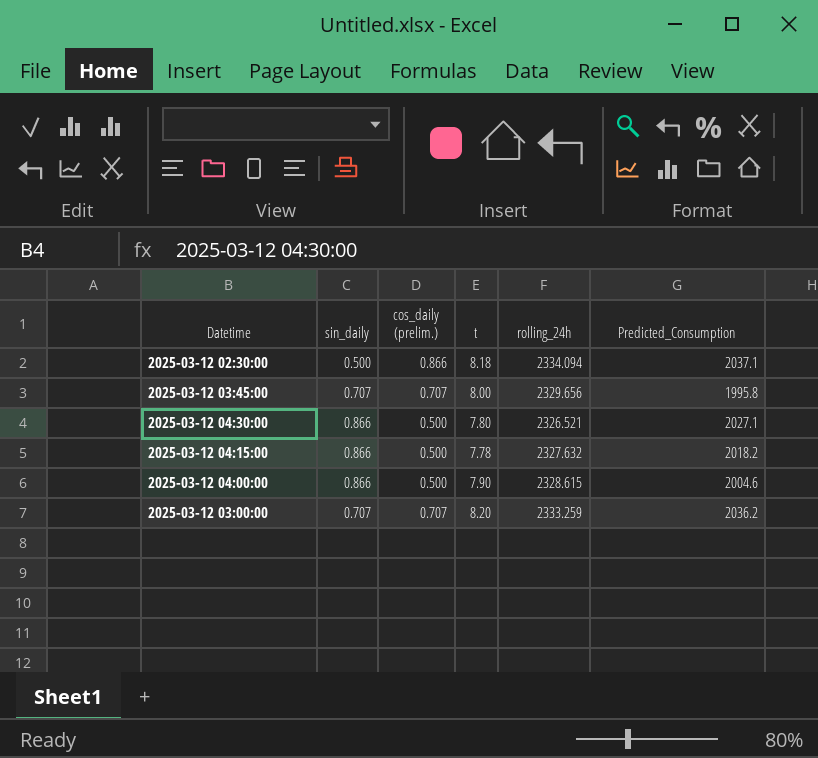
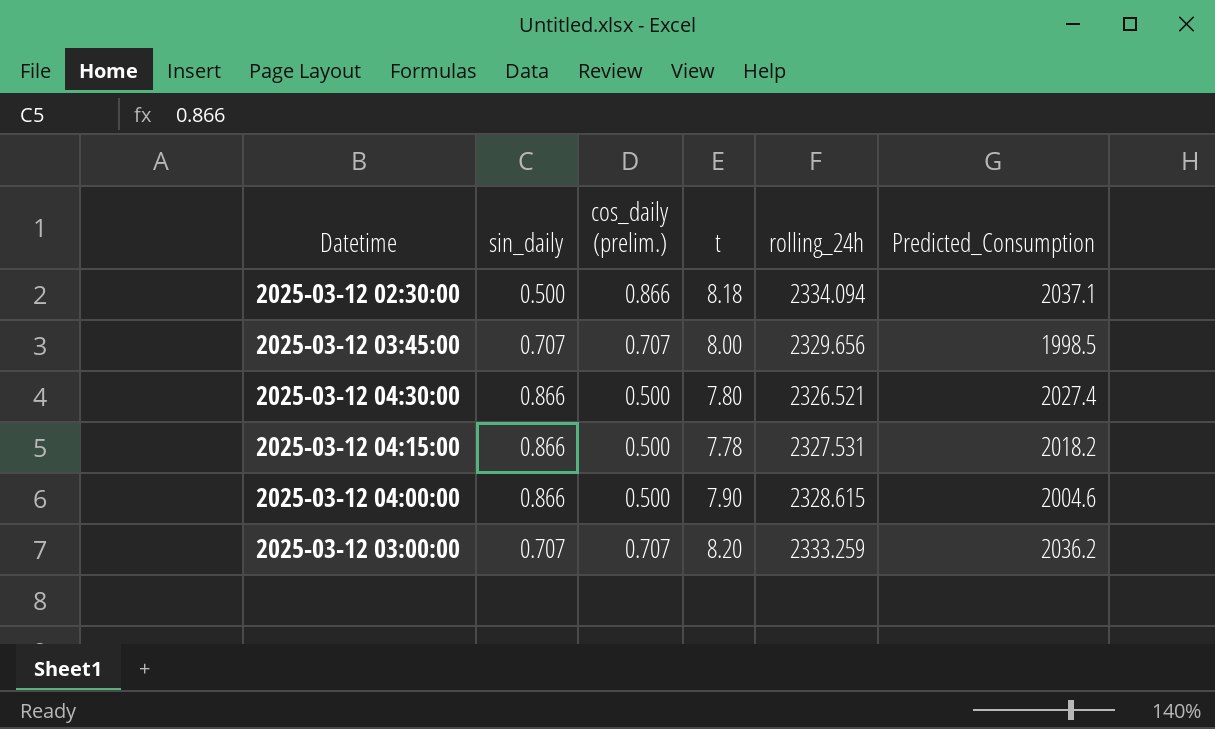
2025-03-12 03:45:00 | Predicted_Consumption: 1995.8 -> 1998.5
2025-03-12 04:30:00 | Predicted_Consumption: 2027.1 -> 2027.4
2025-03-12 04:15:00 | rolling_24h: 2327.632 -> 2327.531

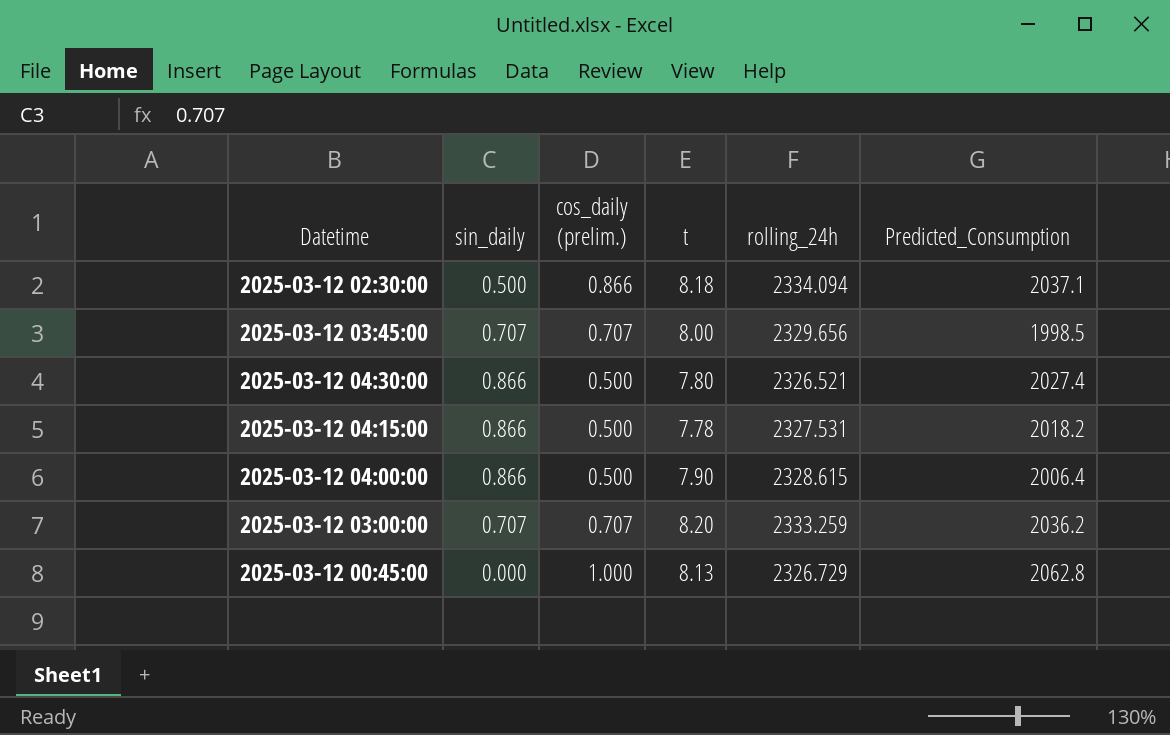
2025-03-12 04:00:00 | Predicted_Consumption: 2004.6 -> 2006.4
row 2025-03-12 00:45:00: none -> 0.000 | 1.000 | 8.13 | 2326.729 | 2062.8

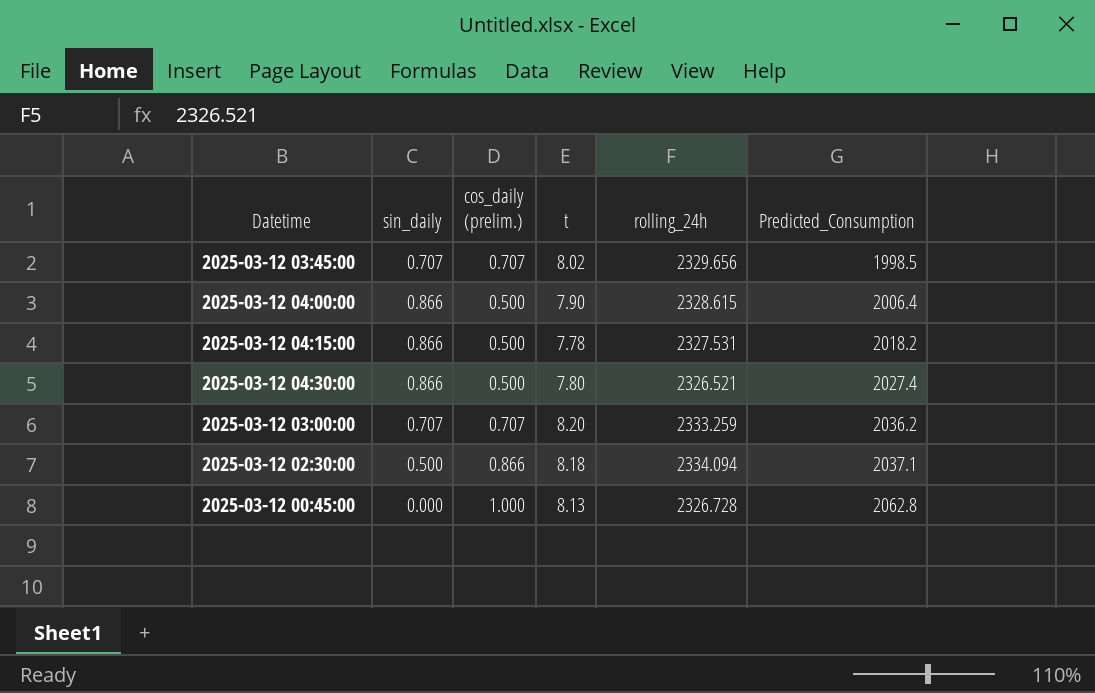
row order: none -> Predicted_Consumption ascending
2025-03-12 03:45:00 | t: 8.00 -> 8.02
2025-03-12 00:45:00 | rolling_24h: 2326.729 -> 2326.728

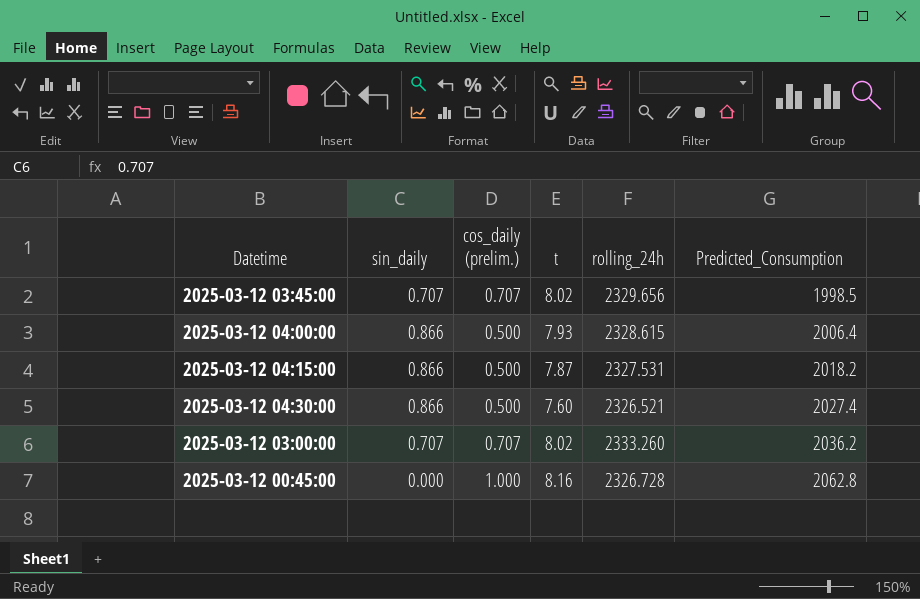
row 2025-03-12 02:30:00: 0.500 | 0.866 | 8.18 | 2334.094 | 2037.1 -> none
2025-03-12 04:00:00 | t: 7.90 -> 7.93
2025-03-12 04:15:00 | t: 7.78 -> 7.87
2025-03-12 04:30:00 | t: 7.80 -> 7.60
2025-03-12 03:00:00 | t: 8.20 -> 8.02
2025-03-12 03:00:00 | rolling_24h: 2333.259 -> 2333.260
2025-03-12 00:45:00 | t: 8.13 -> 8.16

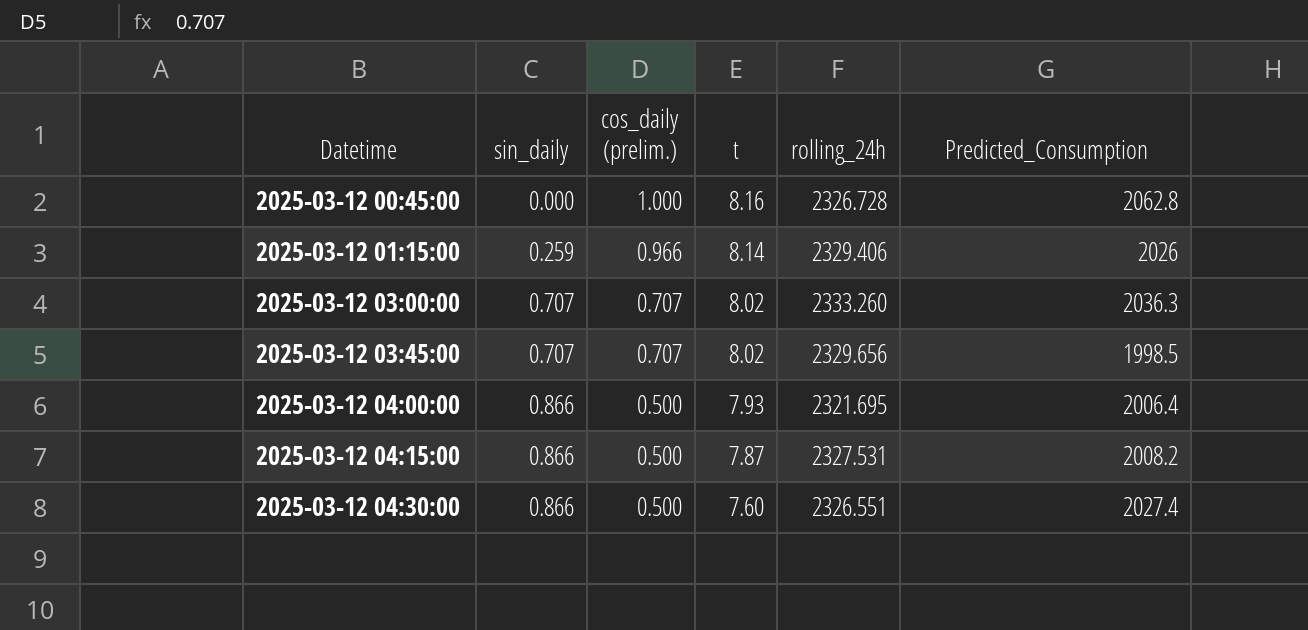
row order: Predicted_Consumption ascending -> Datetime ascending
row 2025-03-12 01:15:00: none -> 0.259 | 0.966 | 8.14 | 2329.406 | 2026
2025-03-12 03:00:00 | Predicted_Consumption: 2036.2 -> 2036.3
2025-03-12 04:00:00 | rolling_24h: 2328.615 -> 2321.695
2025-03-12 04:15:00 | Predicted_Consumption: 2018.2 -> 2008.2
2025-03-12 04:30:00 | rolling_24h: 2326.521 -> 2326.551

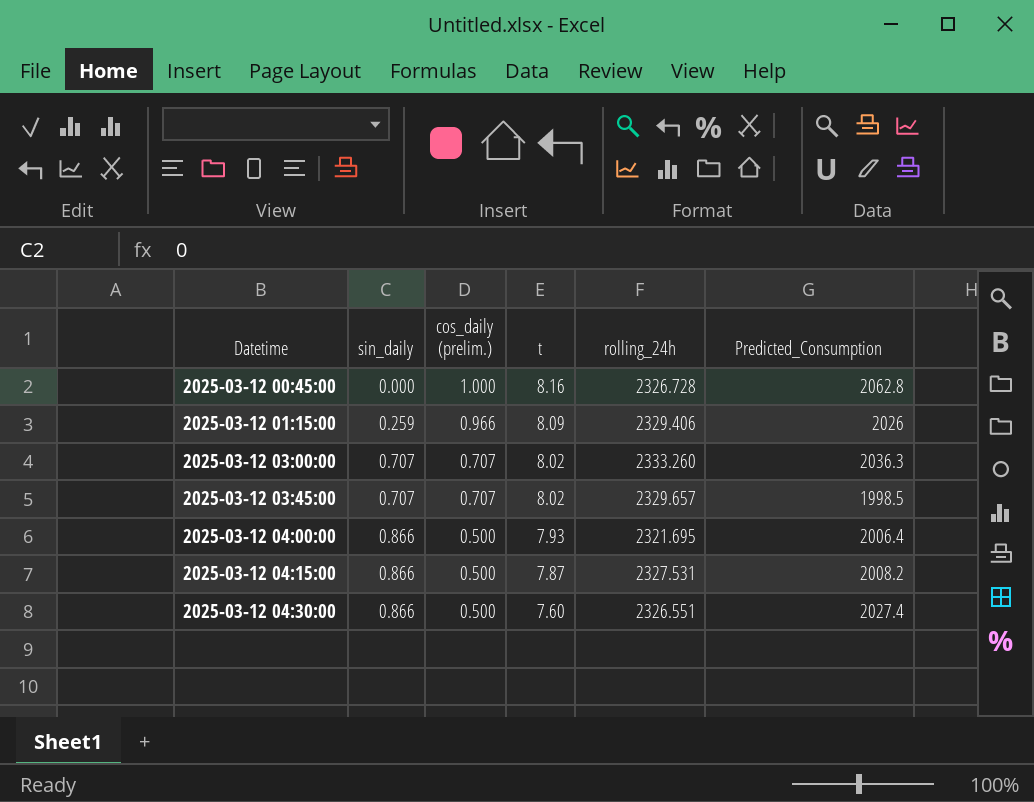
2025-03-12 01:15:00 | t: 8.14 -> 8.09
2025-03-12 03:45:00 | rolling_24h: 2329.656 -> 2329.657

